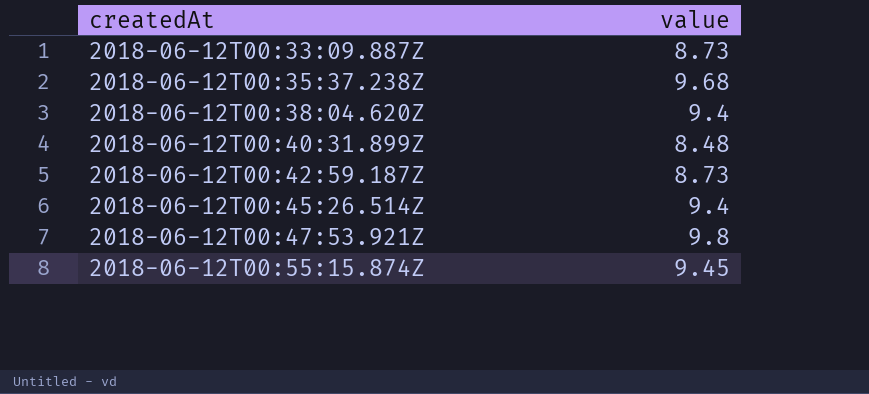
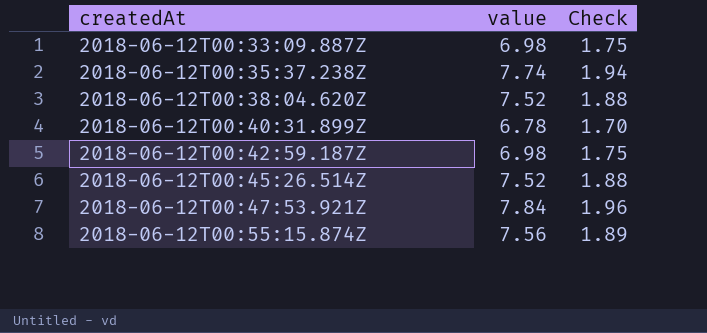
column Check | formula: none -> [value] * 0.25
2018-06-12T00:33:09.887Z | value: 8.73 -> 6.98
2018-06-12T00:35:37.238Z | value: 9.68 -> 7.74
2018-06-12T00:38:04.620Z | value: 9.4 -> 7.52
2018-06-12T00:40:31.899Z | value: 8.48 -> 6.78
2018-06-12T00:42:59.187Z | value: 8.73 -> 6.98
2018-06-12T00:45:26.514Z | value: 9.4 -> 7.52
2018-06-12T00:47:53.921Z | value: 9.8 -> 7.84
2018-06-12T00:55:15.874Z | value: 9.45 -> 7.56

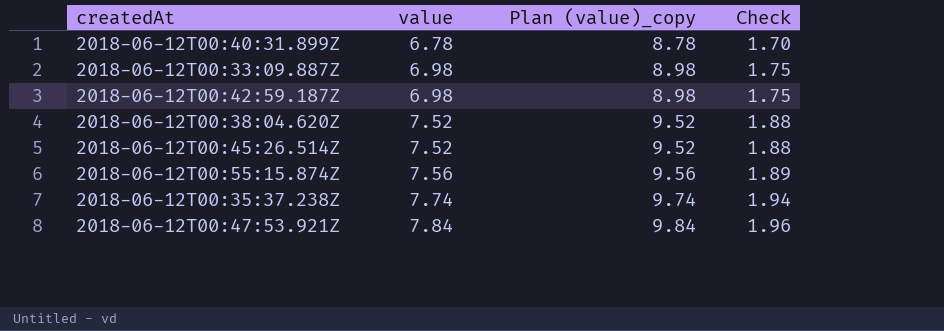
row order: createdAt ascending -> value ascending
column Plan (value)_copy | formula: none -> [value] + 2

